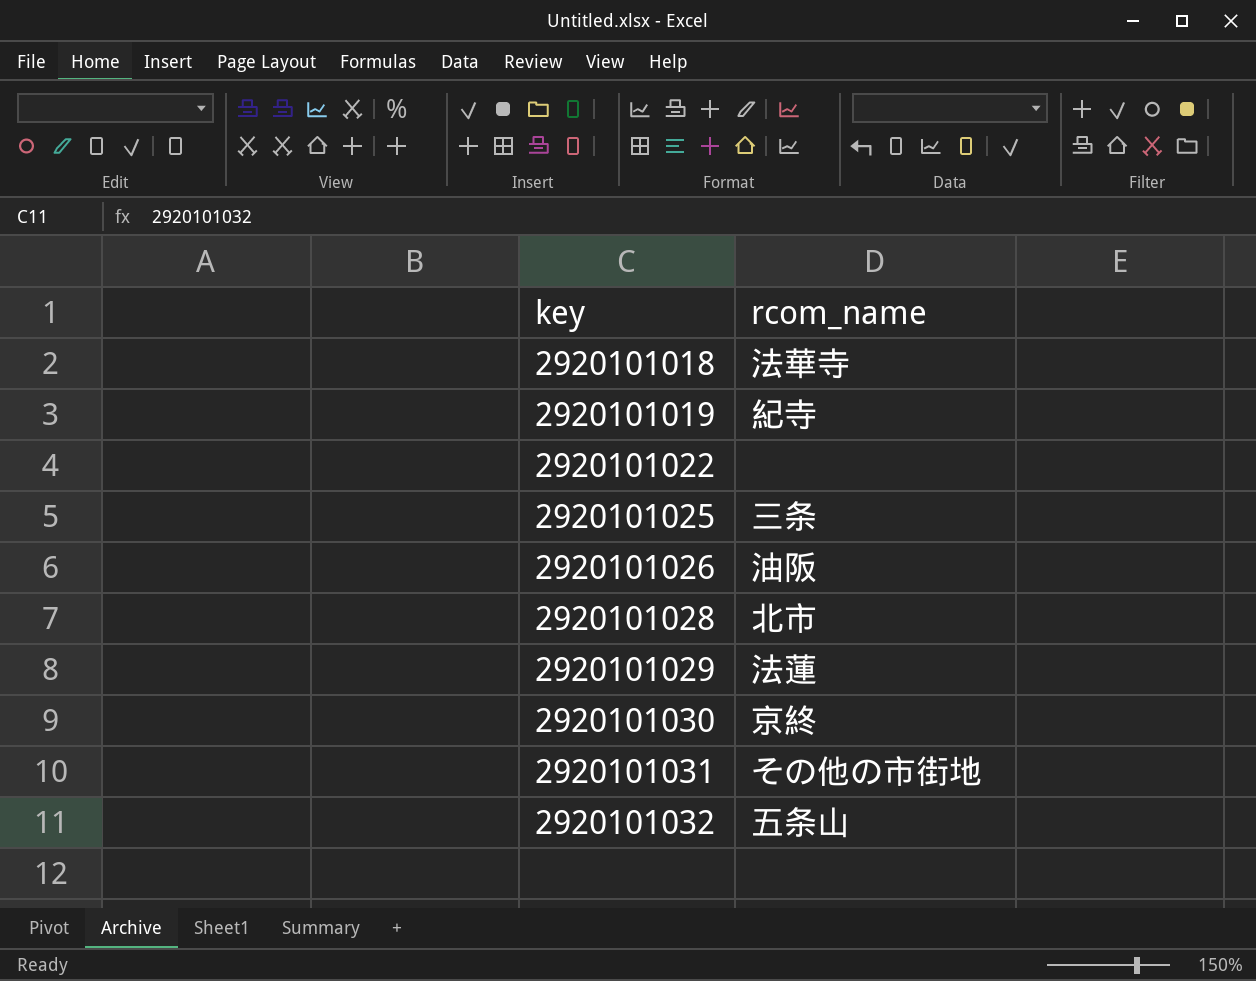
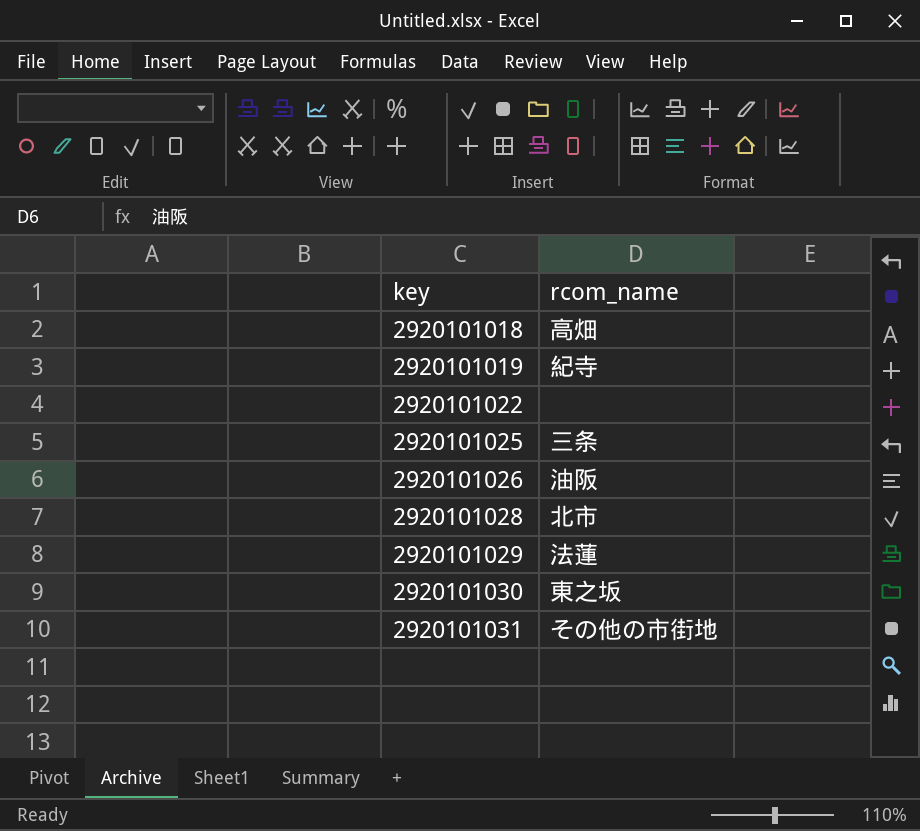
row 2920101032: 五条山 -> none
2920101018 | rcom_name: 法華寺 -> 高畑
2920101030 | rcom_name: 京終 -> 東之坂

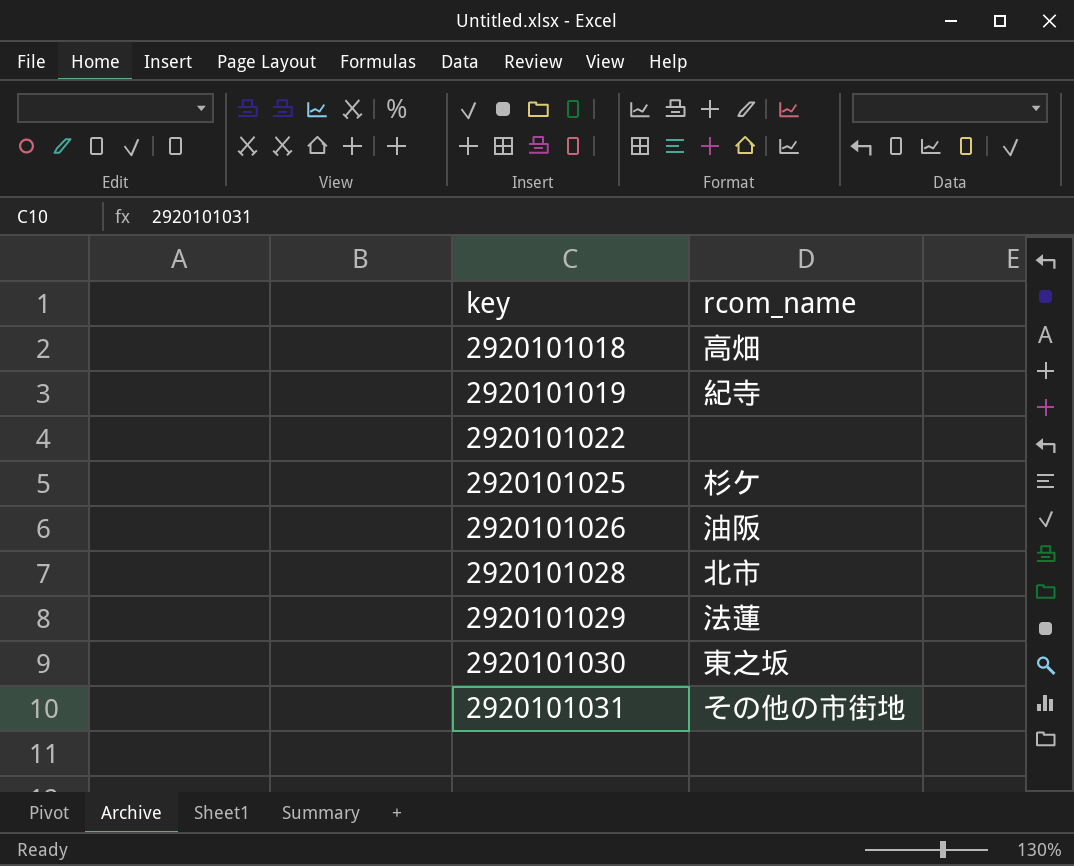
2920101025 | rcom_name: 三条 -> 杉ケ

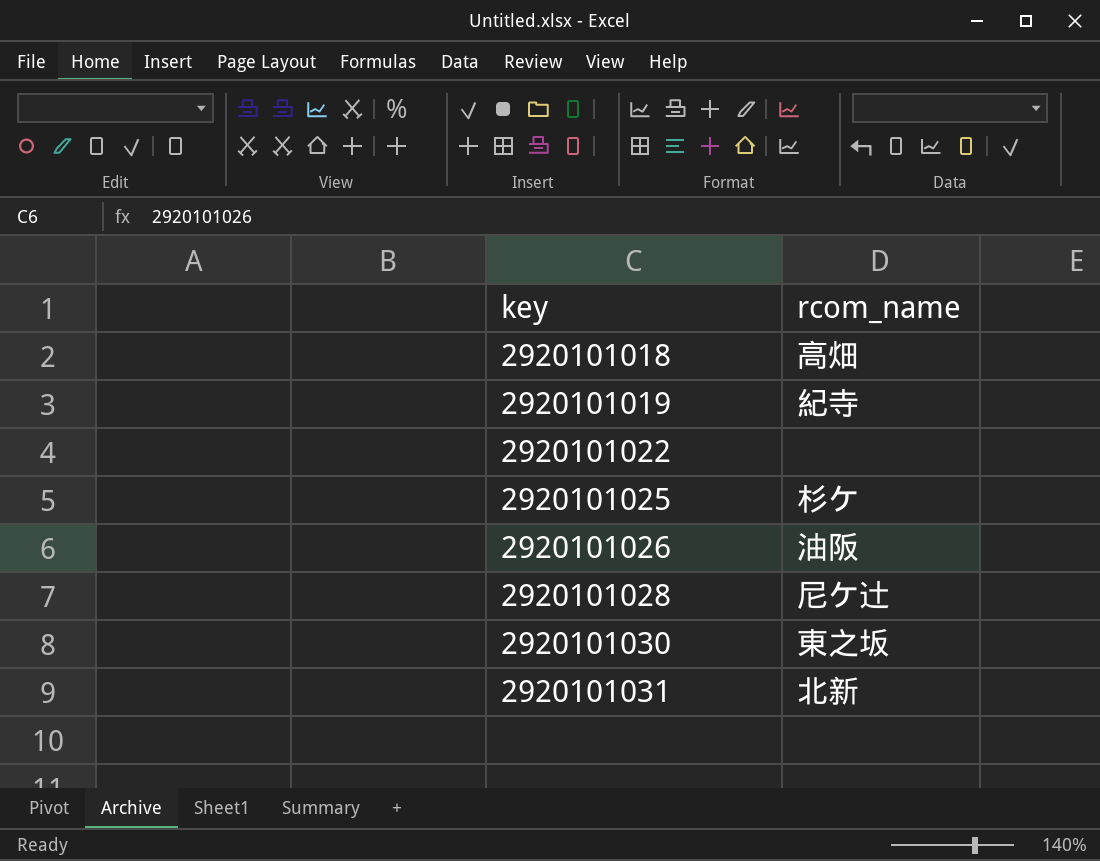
row 2920101029: 法蓮 -> none
2920101028 | rcom_name: 北市 -> 尼ケ辻
2920101031 | rcom_name: その他の市街地 -> 北新

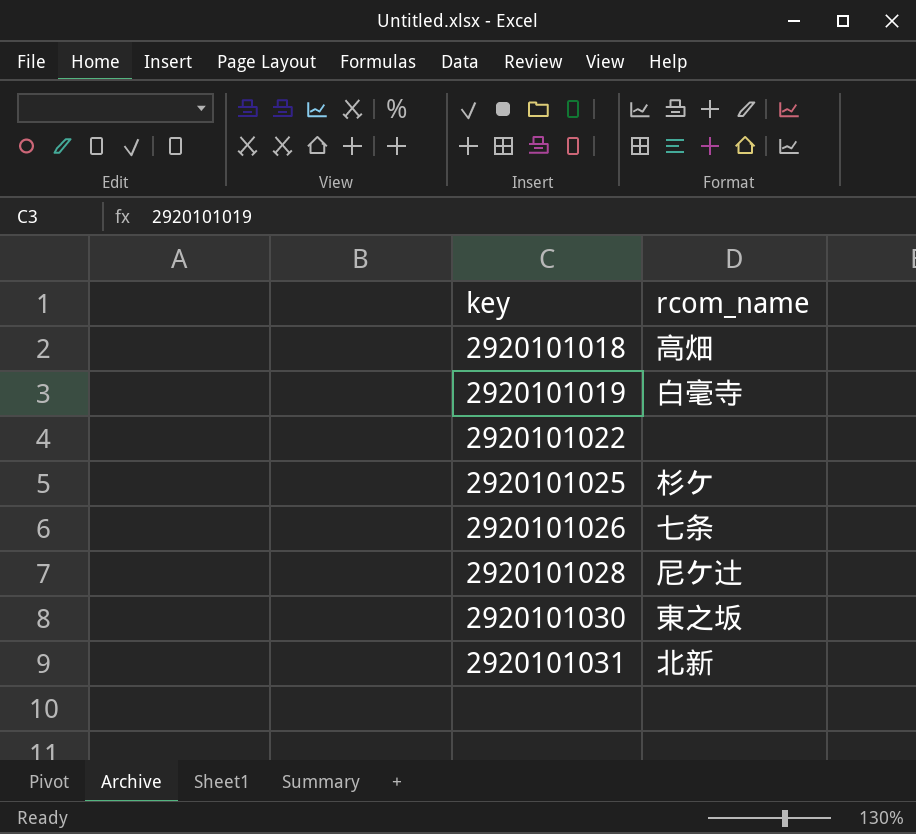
2920101019 | rcom_name: 紀寺 -> 白毫寺
2920101026 | rcom_name: 油阪 -> 七条

